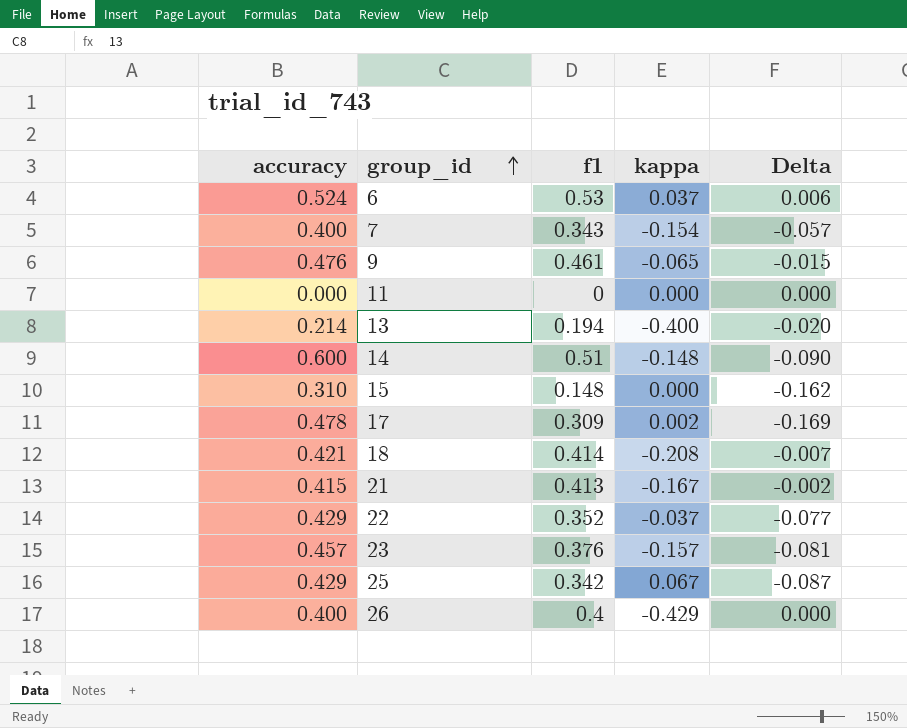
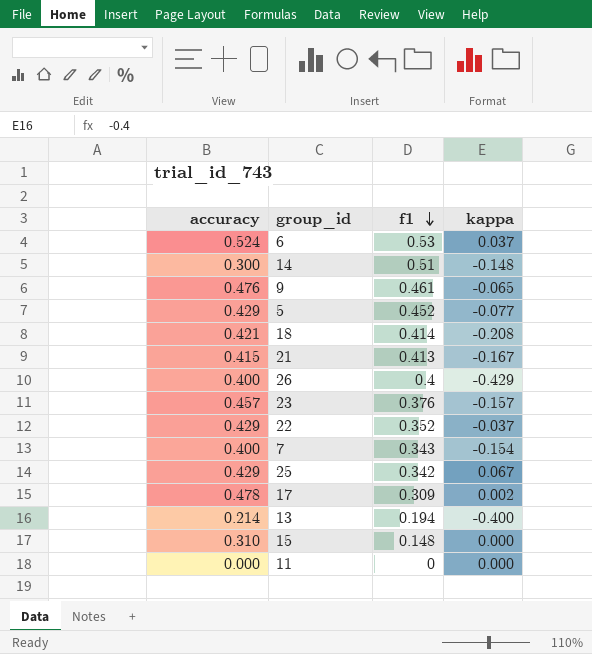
row order: group_id ascending -> f1 descending
column Delta | formula: [f1] - [accuracy] -> none
14 | accuracy: 0.600 -> 0.300
row 5: none -> 0.429 | 0.452 | -0.077

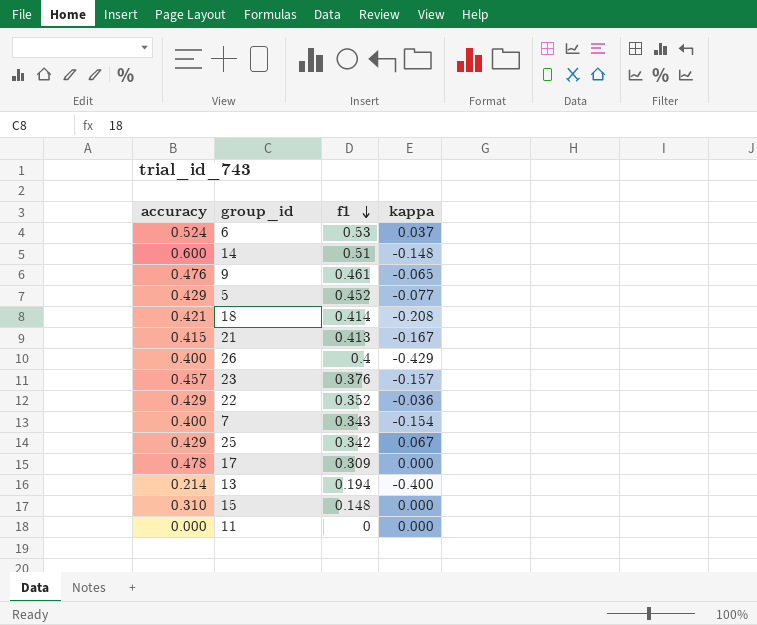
14 | accuracy: 0.300 -> 0.600
22 | kappa: -0.037 -> -0.036
17 | kappa: 0.002 -> 0.000

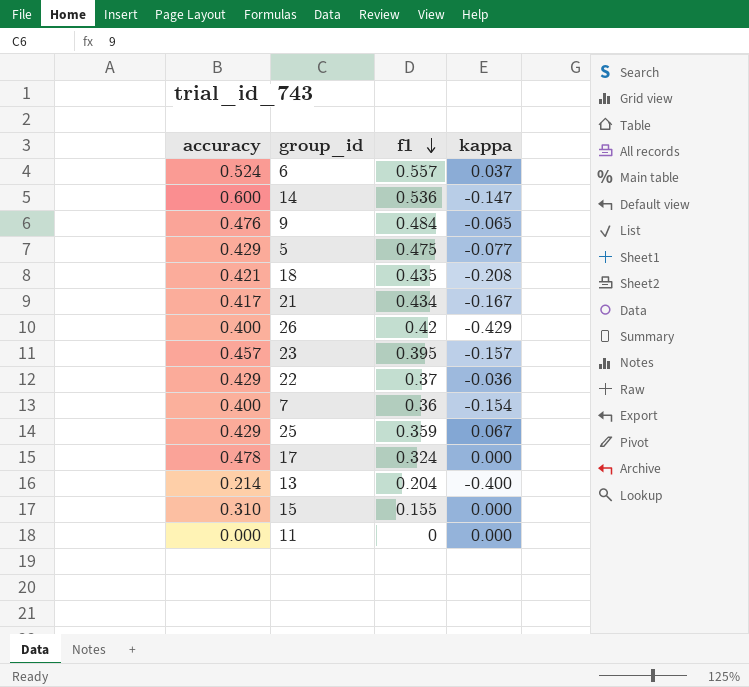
6 | f1: 0.53 -> 0.557
14 | f1: 0.51 -> 0.536
14 | kappa: -0.148 -> -0.147
9 | f1: 0.461 -> 0.484
5 | f1: 0.452 -> 0.475
18 | f1: 0.414 -> 0.435
21 | accuracy: 0.415 -> 0.417
21 | f1: 0.413 -> 0.434
26 | f1: 0.4 -> 0.42
23 | f1: 0.376 -> 0.395
22 | f1: 0.352 -> 0.37
7 | f1: 0.343 -> 0.36
25 | f1: 0.342 -> 0.359
17 | f1: 0.309 -> 0.324
13 | f1: 0.194 -> 0.204
15 | f1: 0.148 -> 0.155

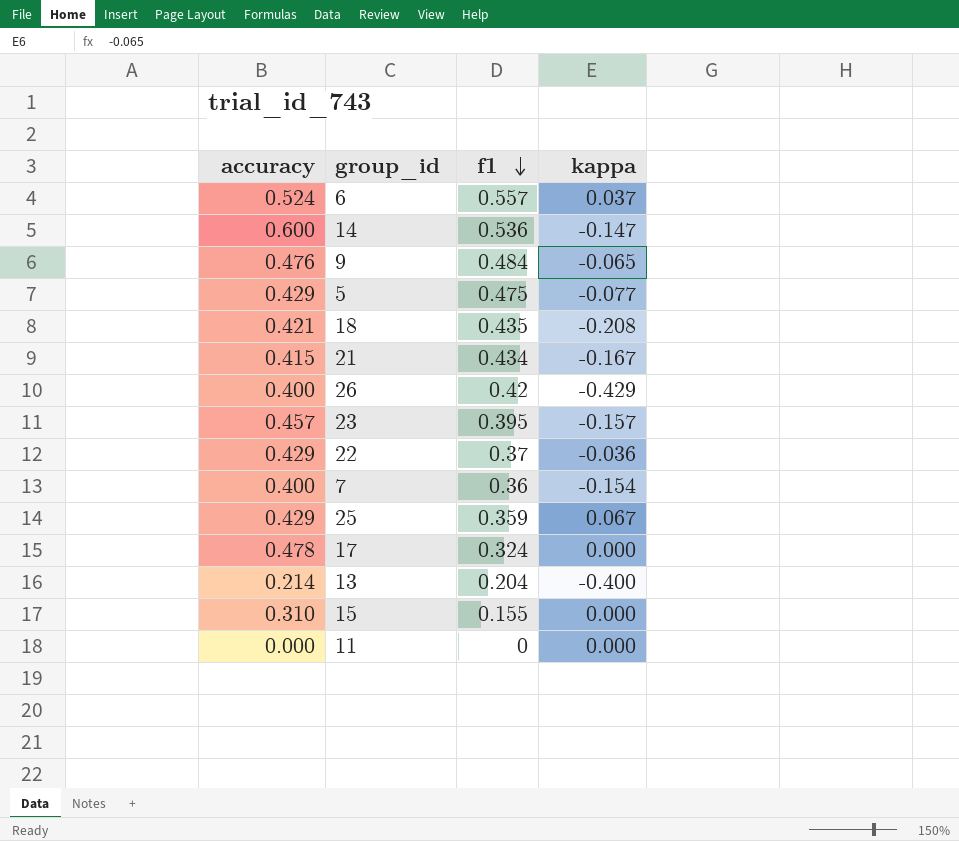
21 | accuracy: 0.417 -> 0.415

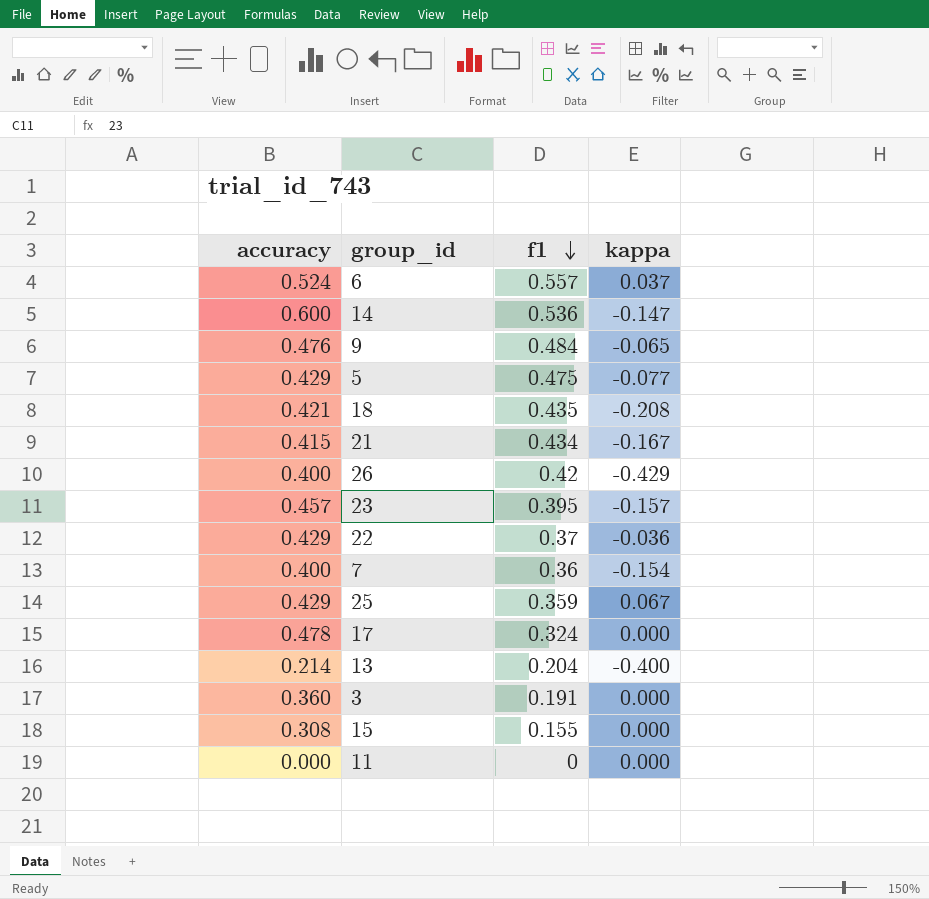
row 3: none -> 0.360 | 0.191 | 0.000
15 | accuracy: 0.310 -> 0.308

